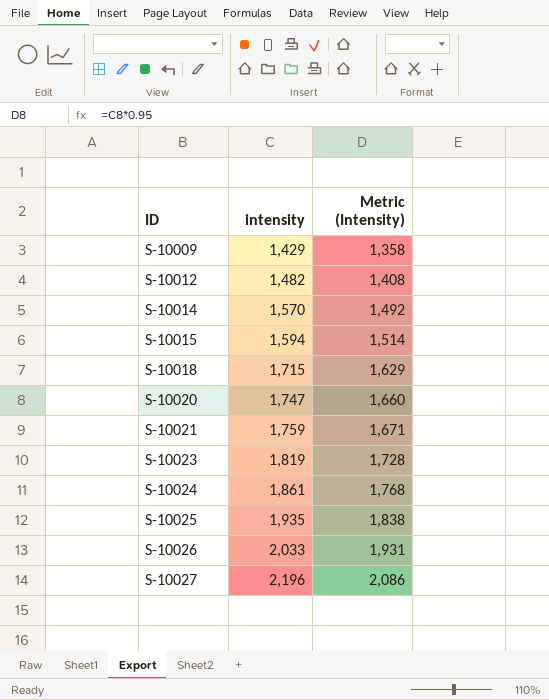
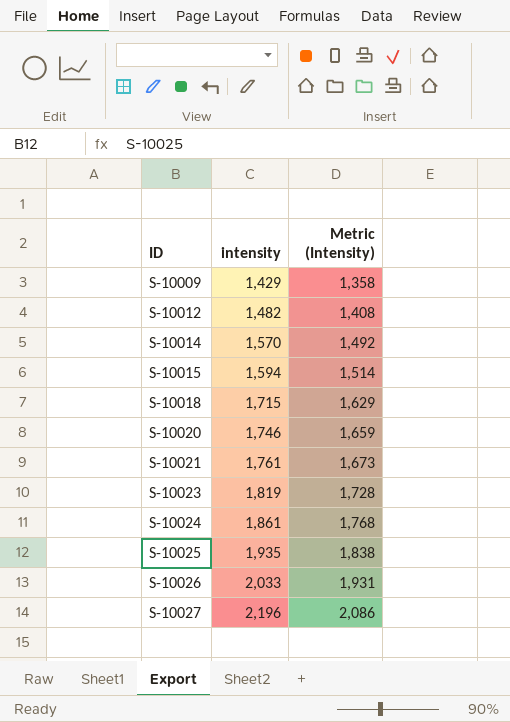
S-10020 | intensity: 1,747 -> 1,746
S-10020 | Metric (Intensity): 1,660 -> 1,659
S-10021 | intensity: 1,759 -> 1,761
S-10021 | Metric (Intensity): 1,671 -> 1,673

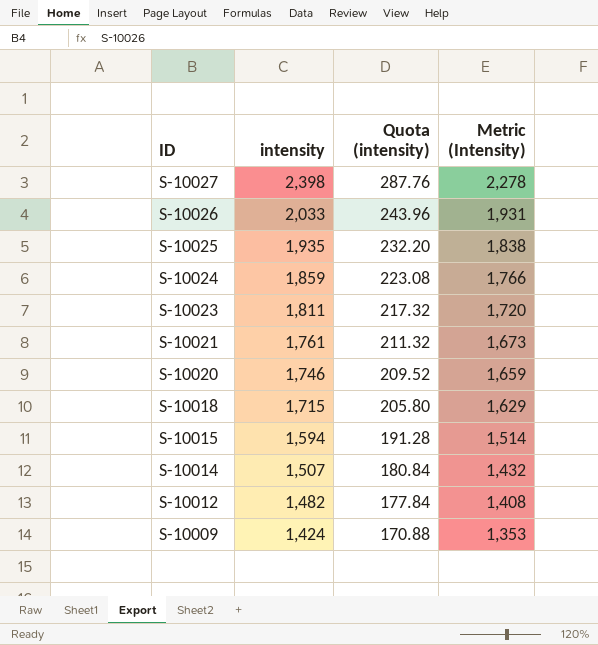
row order: ID ascending -> ID descending
column Quota (intensity) | formula: none -> [intensity] * 0.12
S-10027 | intensity: 2,196 -> 2,398
S-10027 | Metric (Intensity): 2,086 -> 2,278
S-10024 | intensity: 1,861 -> 1,859
S-10024 | Metric (Intensity): 1,768 -> 1,766
S-10023 | intensity: 1,819 -> 1,811
S-10023 | Metric (Intensity): 1,728 -> 1,720
S-10014 | intensity: 1,570 -> 1,507
S-10014 | Metric (Intensity): 1,492 -> 1,432
S-10009 | intensity: 1,429 -> 1,424
S-10009 | Metric (Intensity): 1,358 -> 1,353

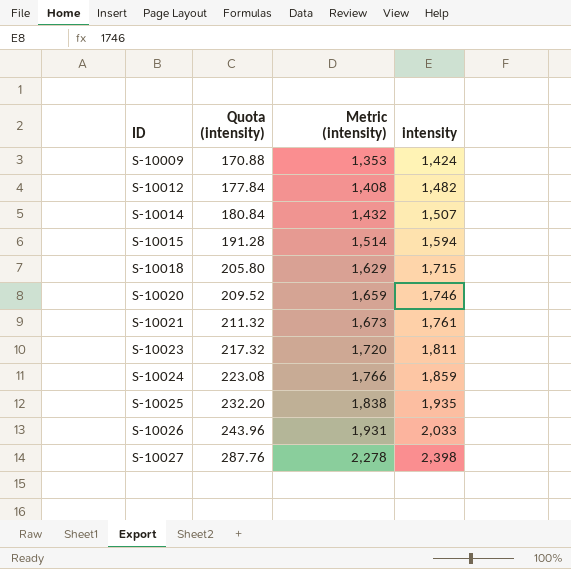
row order: ID descending -> ID ascending
column name: Metric (Intensity) -> Metric (intensity)
column intensity | position: 2 -> 4

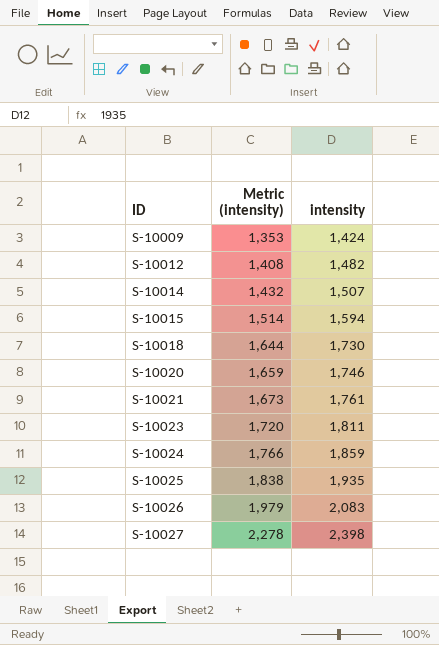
column Quota (intensity) | formula: [intensity] * 0.12 -> none
S-10018 | Metric (intensity): 1,629 -> 1,644
S-10018 | intensity: 1,715 -> 1,730
S-10026 | Metric (intensity): 1,931 -> 1,979
S-10026 | intensity: 2,033 -> 2,083

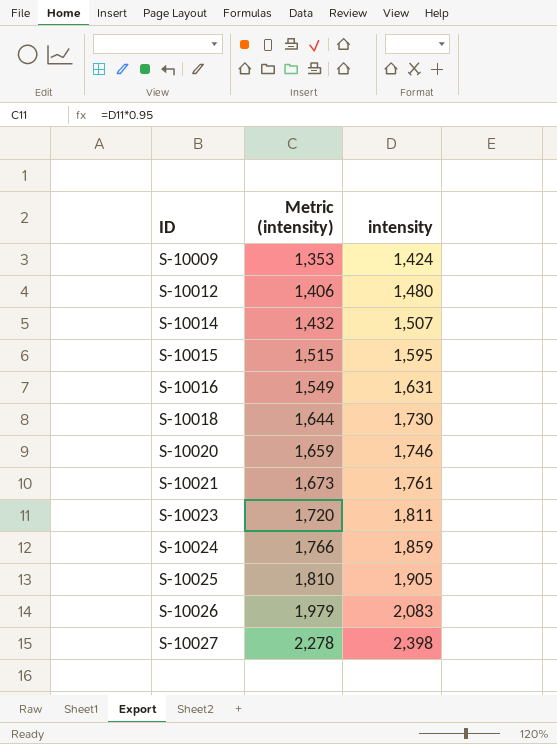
S-10012 | Metric (intensity): 1,408 -> 1,406
S-10012 | intensity: 1,482 -> 1,480
S-10015 | Metric (intensity): 1,514 -> 1,515
S-10015 | intensity: 1,594 -> 1,595
row S-10016: none -> 1,549 | 1,631
S-10025 | Metric (intensity): 1,838 -> 1,810
S-10025 | intensity: 1,935 -> 1,905

